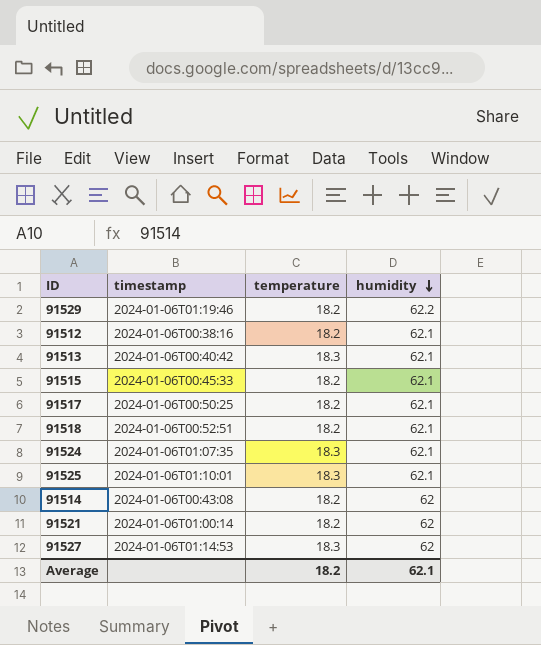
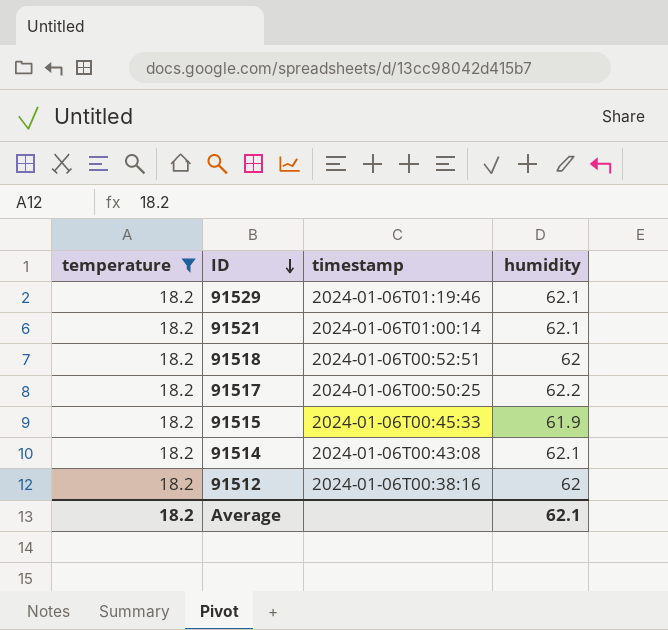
filter: none -> temperature = 18.2
row order: humidity descending -> ID descending
column temperature | position: 3 -> 1
91529 | humidity: 62.2 -> 62.1
91521 | humidity: 62 -> 62.1
91518 | humidity: 62.1 -> 62
91517 | humidity: 62.1 -> 62.2
91515 | humidity: 62.1 -> 61.9
91514 | humidity: 62 -> 62.1
91512 | humidity: 62.1 -> 62

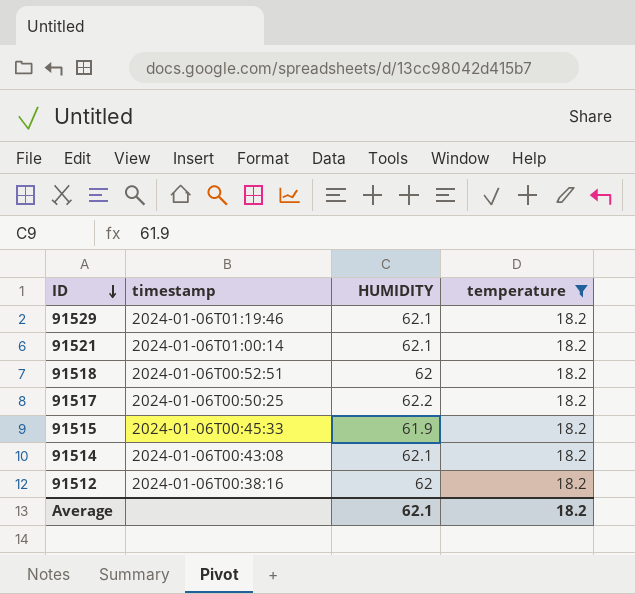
column name: humidity -> HUMIDITY
column temperature | position: 1 -> 4

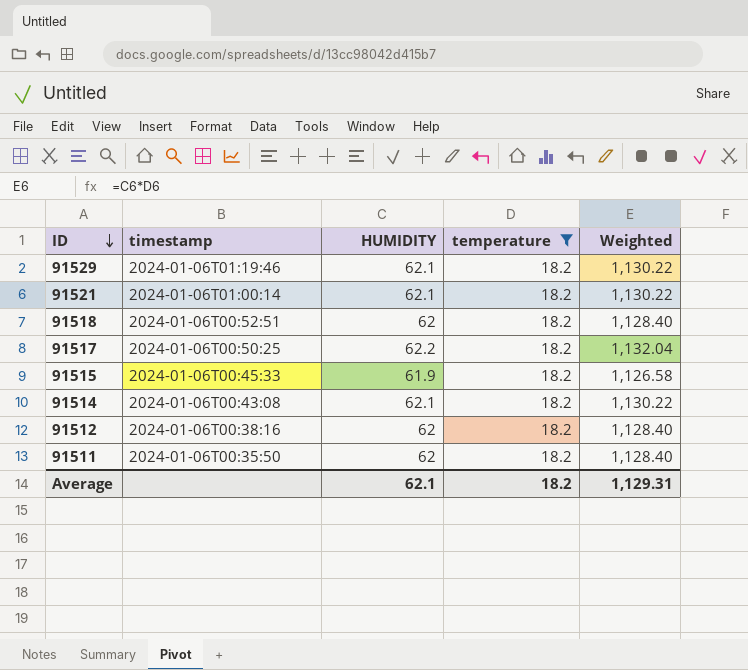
column Weighted | formula: none -> [HUMIDITY] * [temperature]
row 91511: none -> 2024-01-06T00:35:50 | 62 | 18.2 | 1,128.40

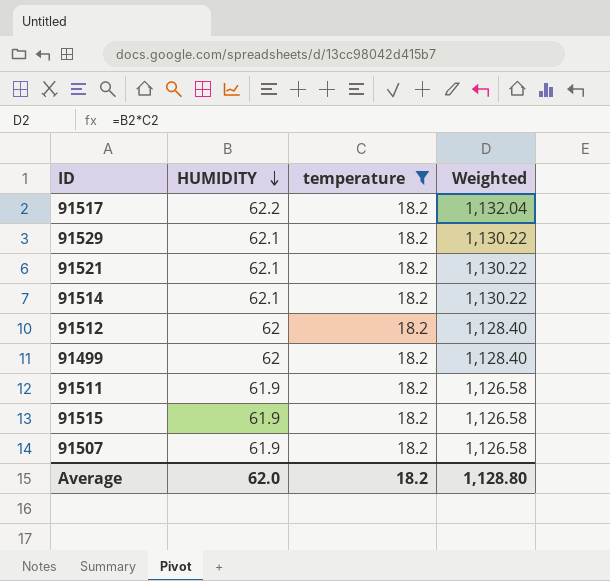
row order: ID descending -> HUMIDITY descending
column timestamp | position: 2 -> none
row 91518: 2024-01-06T00:52:51 | 62 | 18.2 | 1,128.40 -> none
row 91499: none -> 62 | 18.2 | 1,128.40
91511 | HUMIDITY: 62 -> 61.9
91511 | Weighted: 1,128.40 -> 1,126.58
row 91507: none -> 61.9 | 18.2 | 1,126.58
Average | HUMIDITY: 62.1 -> 62.0
Average | Weighted: 1,129.31 -> 1,128.80

